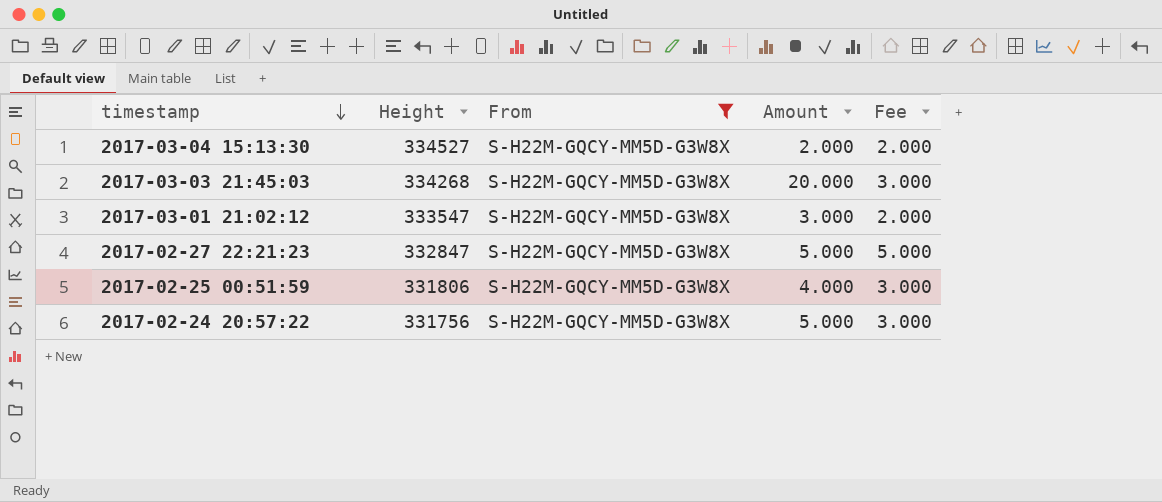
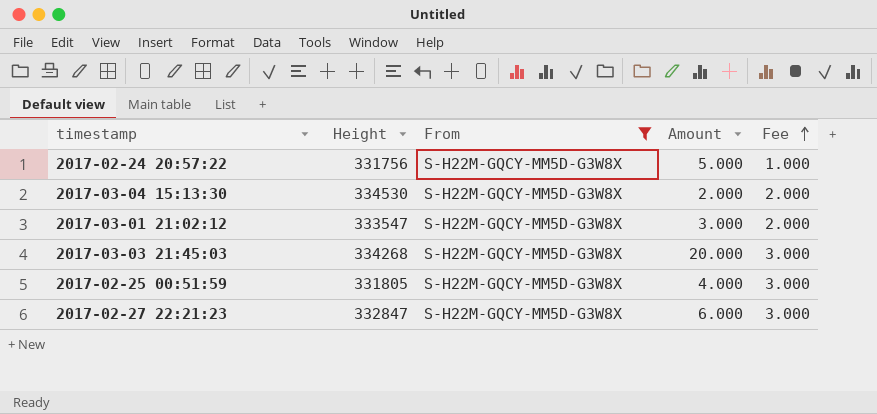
row order: timestamp descending -> Fee ascending
2017-02-24 20:57:22 | Fee: 3.000 -> 1.000
2017-03-04 15:13:30 | Height: 334527 -> 334530
2017-02-25 00:51:59 | Height: 331806 -> 331805
2017-02-27 22:21:23 | Amount: 5.000 -> 6.000
2017-02-27 22:21:23 | Fee: 5.000 -> 3.000

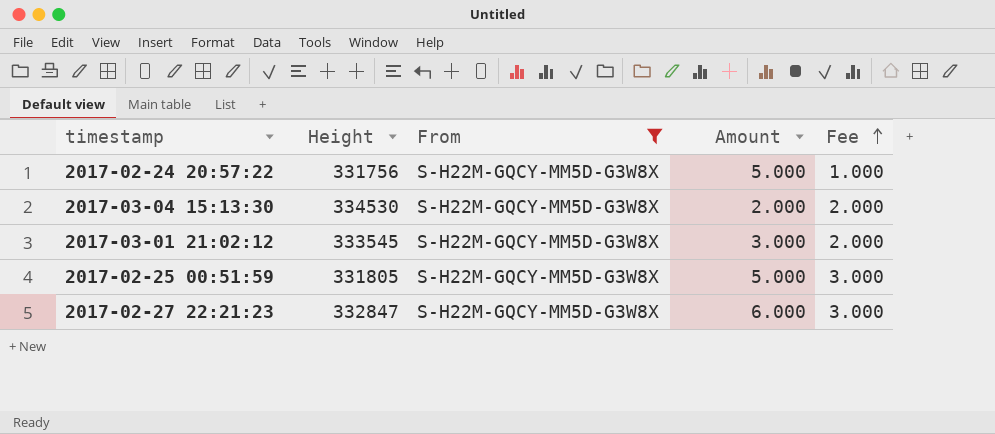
row 2017-03-03 21:45:03: 334268 | S-H22M-GQCY-MM5D-G3W8X | 20.000 | 3.000 -> none
2017-03-01 21:02:12 | Height: 333547 -> 333545
2017-02-25 00:51:59 | Amount: 4.000 -> 5.000

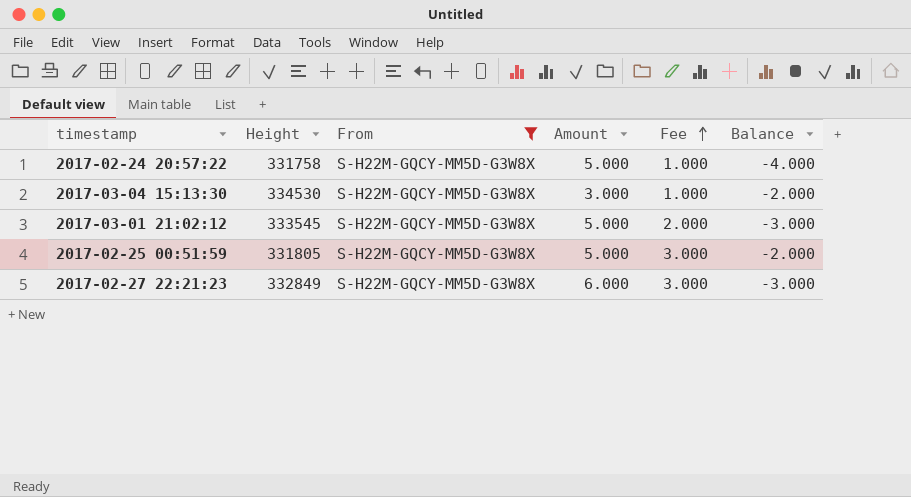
column Balance | formula: none -> [Fee] - [Amount]
2017-02-24 20:57:22 | Height: 331756 -> 331758
2017-03-04 15:13:30 | Amount: 2.000 -> 3.000
2017-03-04 15:13:30 | Fee: 2.000 -> 1.000
2017-03-01 21:02:12 | Amount: 3.000 -> 5.000
2017-02-27 22:21:23 | Height: 332847 -> 332849

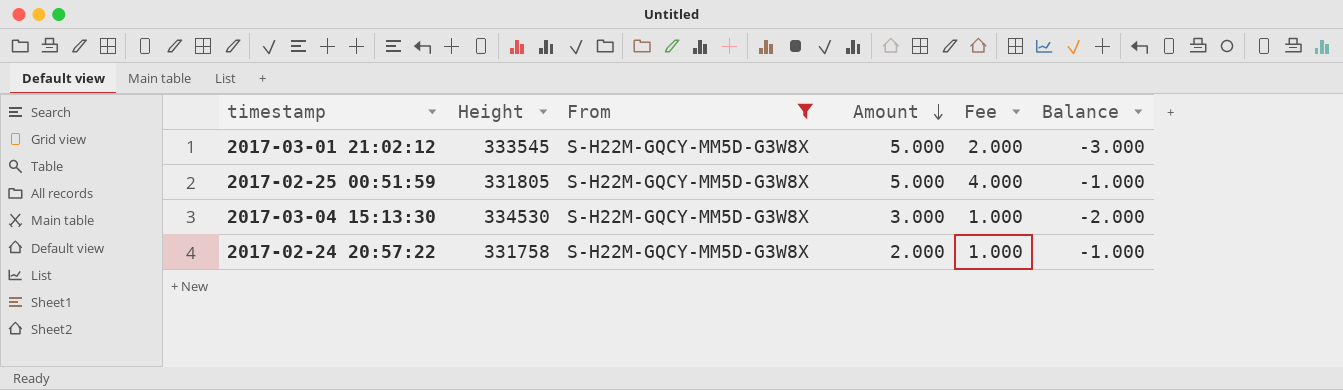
row order: Fee ascending -> Amount descending
row 2017-02-27 22:21:23: 332849 | S-H22M-GQCY-MM5D-G3W8X | 6.000 | 3.000 | -3.000 -> none
2017-02-25 00:51:59 | Fee: 3.000 -> 4.000
2017-02-25 00:51:59 | Balance: -2.000 -> -1.000
2017-02-24 20:57:22 | Amount: 5.000 -> 2.000
2017-02-24 20:57:22 | Balance: -4.000 -> -1.000

